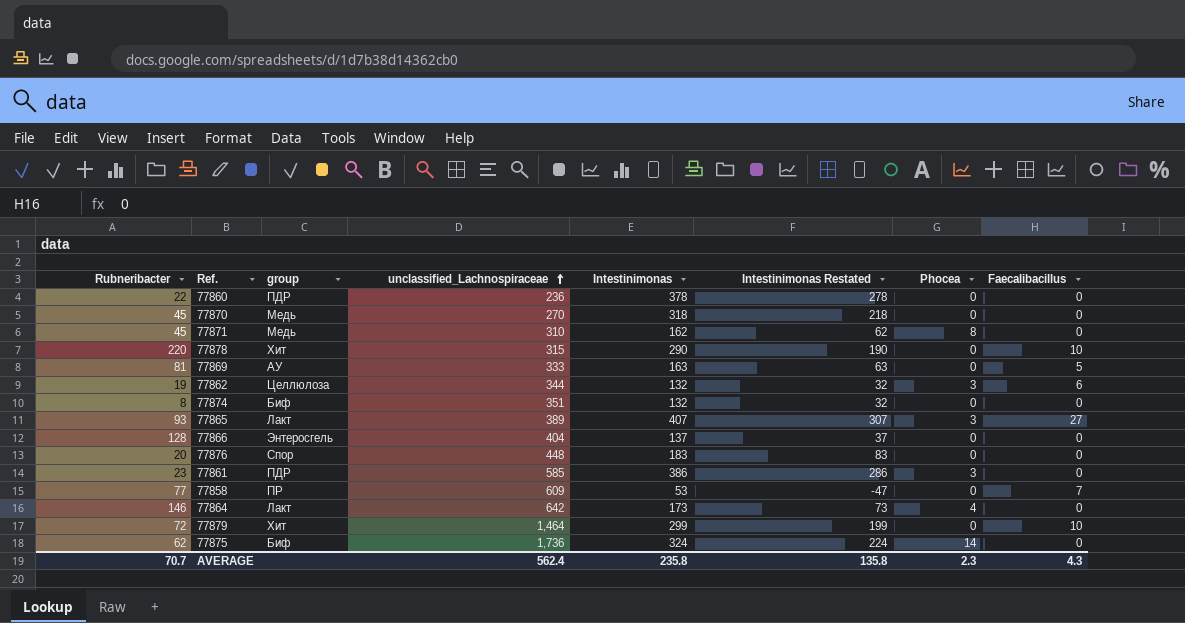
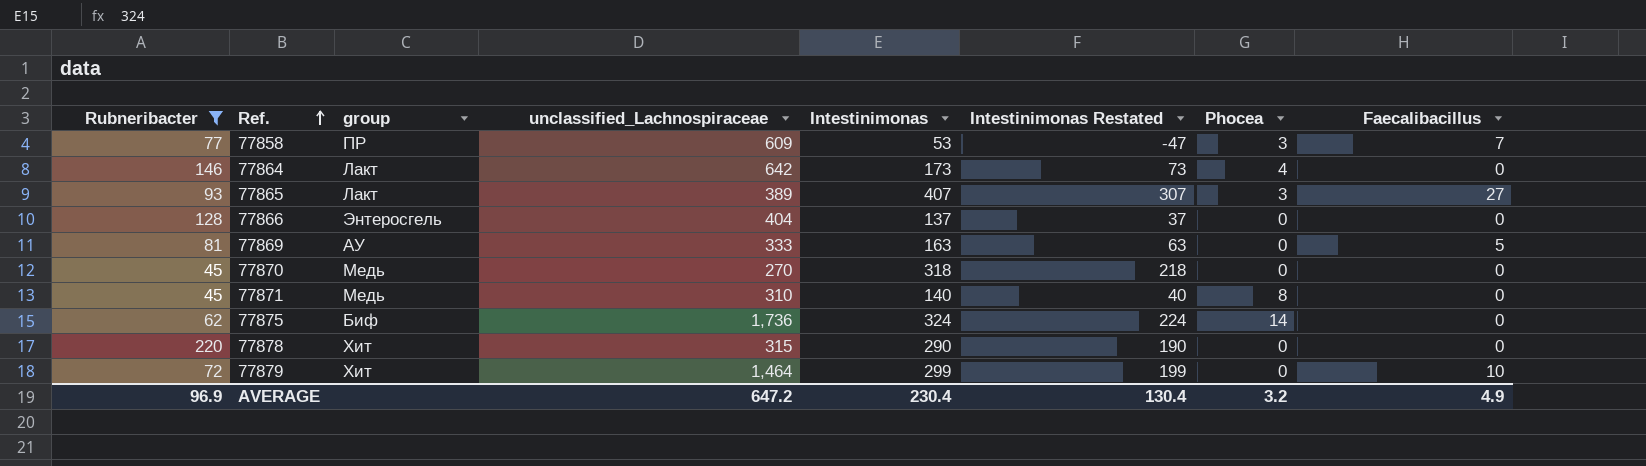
filter: none -> Rubneribacter >= 45
row order: unclassified_Lachnospiraceae ascending -> Ref. ascending
77858 | Phocea: 0 -> 3
77871 | Intestinimonas: 162 -> 140
77871 | Intestinimonas Restated: 62 -> 40
77878 | Faecalibacillus: 10 -> 0
AVERAGE | Rubneribacter: 70.7 -> 96.9
AVERAGE | unclassified_Lachnospiraceae: 562.4 -> 647.2
AVERAGE | Intestinimonas: 235.8 -> 230.4
AVERAGE | Intestinimonas Restated: 135.8 -> 130.4
AVERAGE | Phocea: 2.3 -> 3.2
AVERAGE | Faecalibacillus: 4.3 -> 4.9

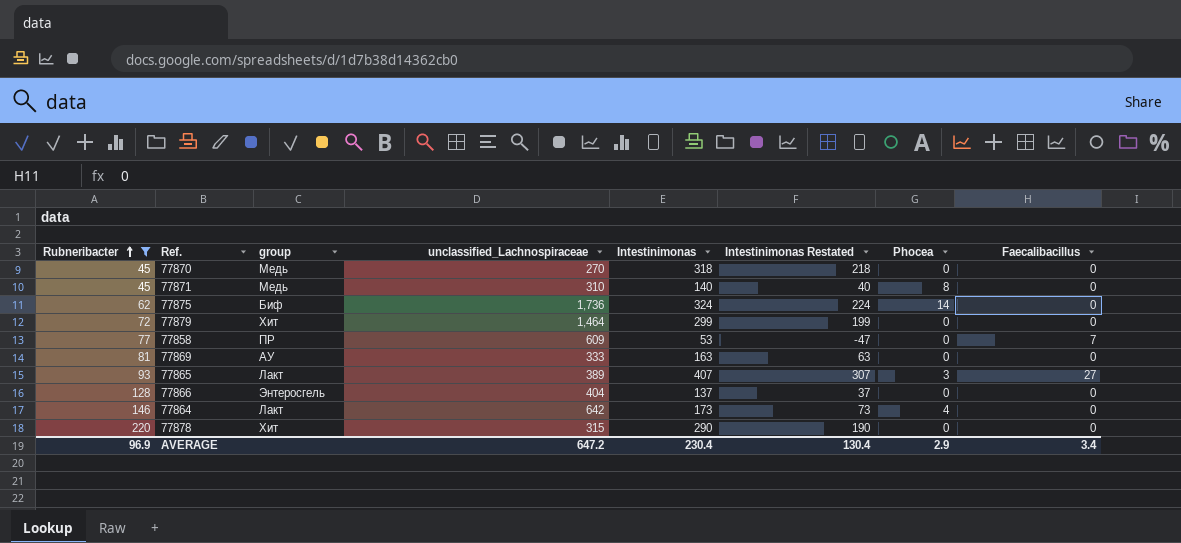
row order: Ref. ascending -> Rubneribacter ascending
77879 | Faecalibacillus: 10 -> 0
77858 | Phocea: 3 -> 0
77869 | Faecalibacillus: 5 -> 0
AVERAGE | Phocea: 3.2 -> 2.9
AVERAGE | Faecalibacillus: 4.9 -> 3.4

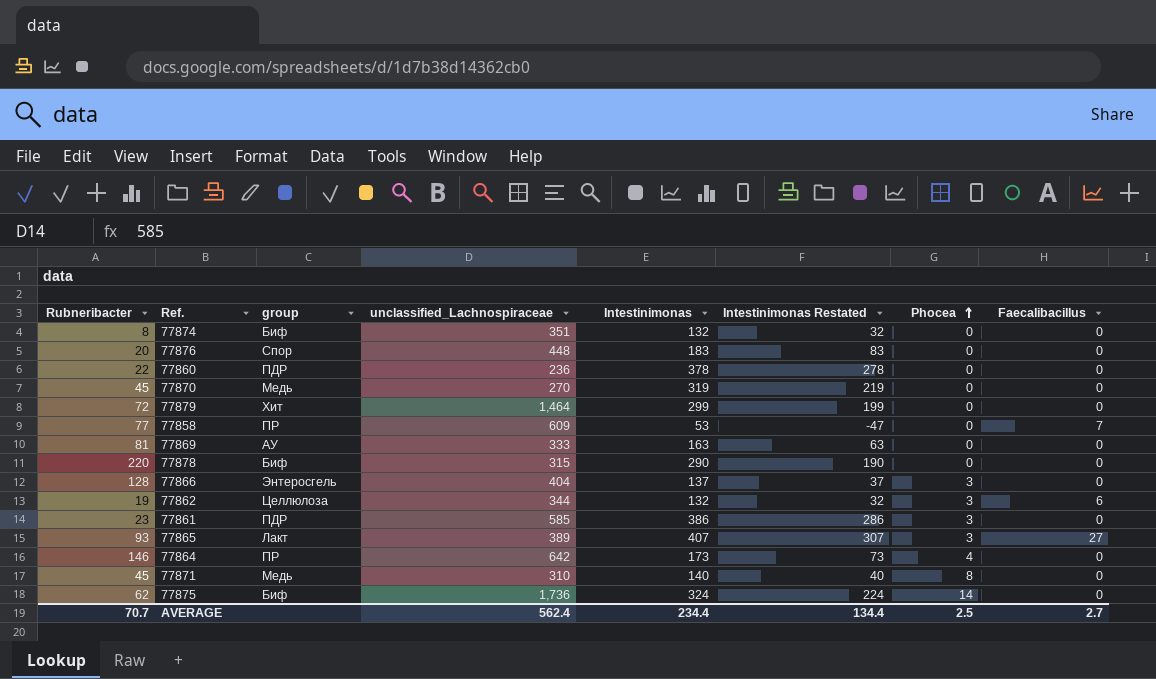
filter: Rubneribacter >= 45 -> none
row order: Rubneribacter ascending -> Phocea ascending
77870 | Intestinimonas: 318 -> 319
77870 | Intestinimonas Restated: 218 -> 219
77878 | group: Хит -> Биф
77866 | Phocea: 0 -> 3
77864 | group: Лакт -> ПР
AVERAGE | Rubneribacter: 96.9 -> 70.7
AVERAGE | unclassified_Lachnospiraceae: 647.2 -> 562.4
AVERAGE | Intestinimonas: 230.4 -> 234.4
AVERAGE | Intestinimonas Restated: 130.4 -> 134.4
AVERAGE | Phocea: 2.9 -> 2.5
AVERAGE | Faecalibacillus: 3.4 -> 2.7

